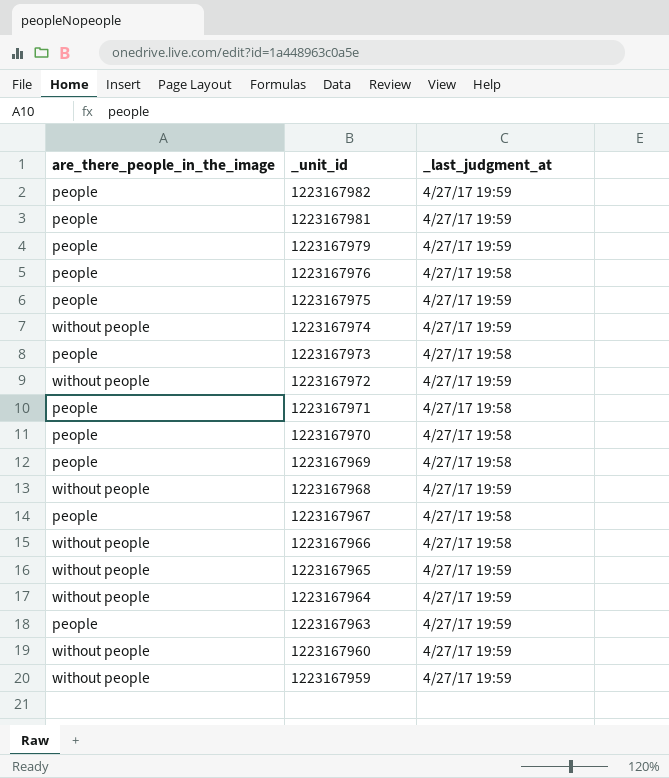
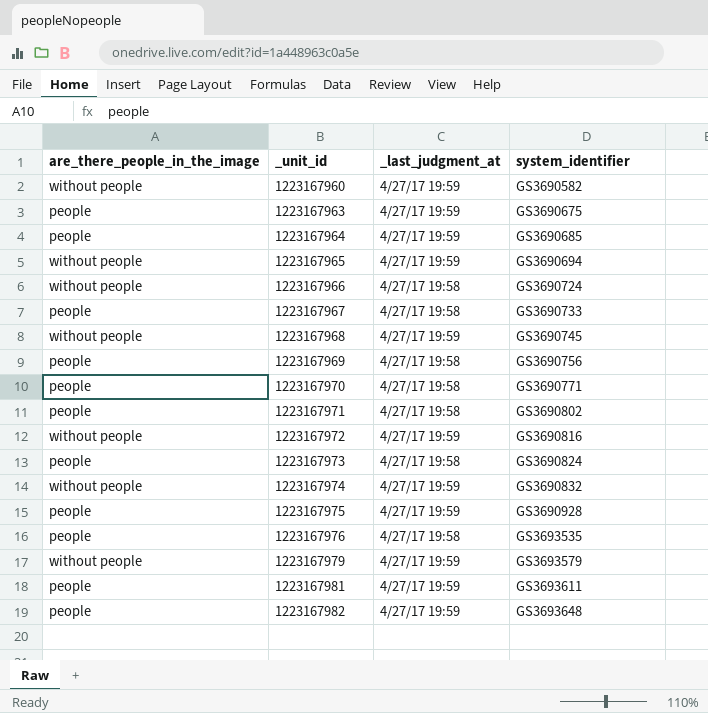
row order: _unit_id descending -> _unit_id ascending
column system_identifier | position: none -> 4
row 1223167959: without people | 4/27/17 19:59 -> none
1223167964 | are_there_people_in_the_image: without people -> people
1223167979 | are_there_people_in_the_image: people -> without people

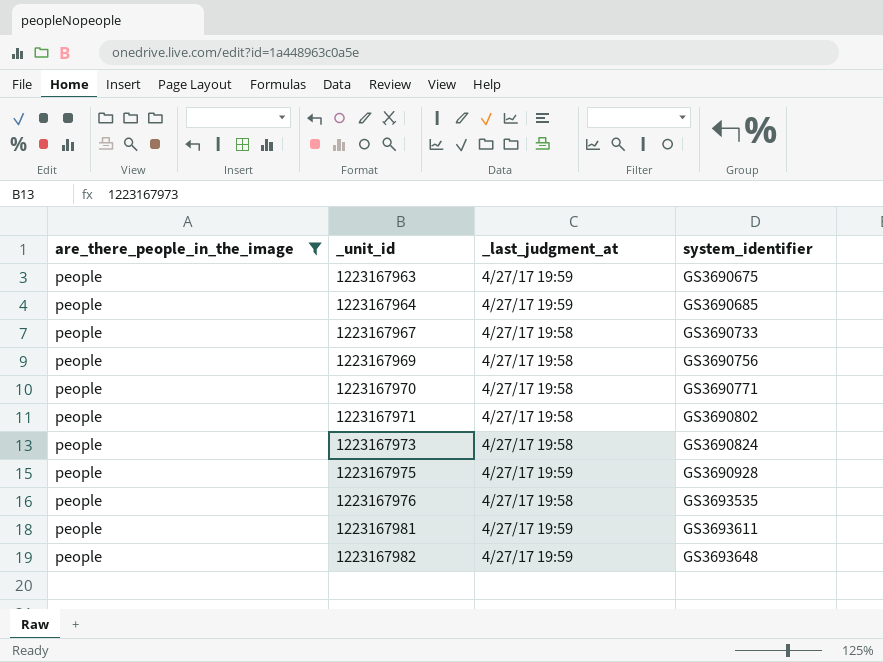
filter: none -> are_there_people_in_the_image = people

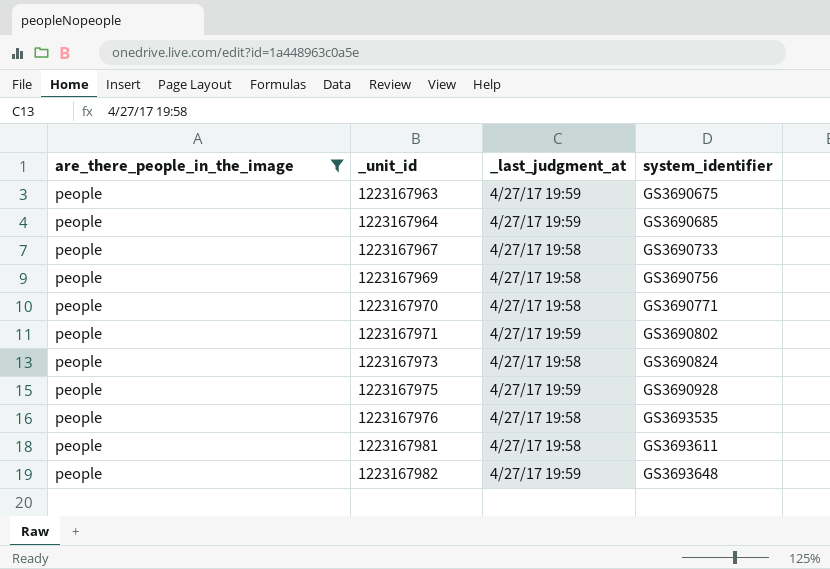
1223167971 | _last_judgment_at: 4/27/17 19:58 -> 4/27/17 19:59
1223167981 | _last_judgment_at: 4/27/17 19:59 -> 4/27/17 19:58

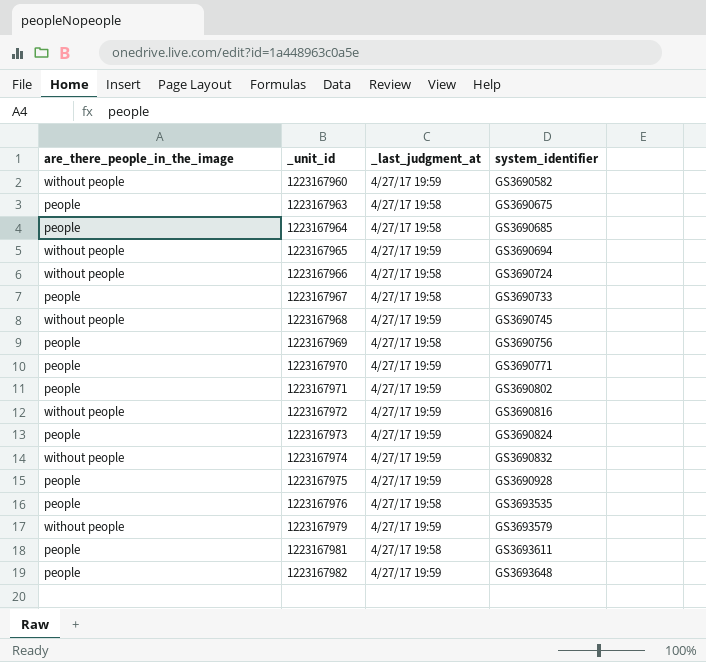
filter: are_there_people_in_the_image = people -> none
1223167963 | _last_judgment_at: 4/27/17 19:59 -> 4/27/17 19:58
1223167964 | _last_judgment_at: 4/27/17 19:59 -> 4/27/17 19:58
1223167970 | _last_judgment_at: 4/27/17 19:58 -> 4/27/17 19:59
1223167973 | _last_judgment_at: 4/27/17 19:58 -> 4/27/17 19:59

